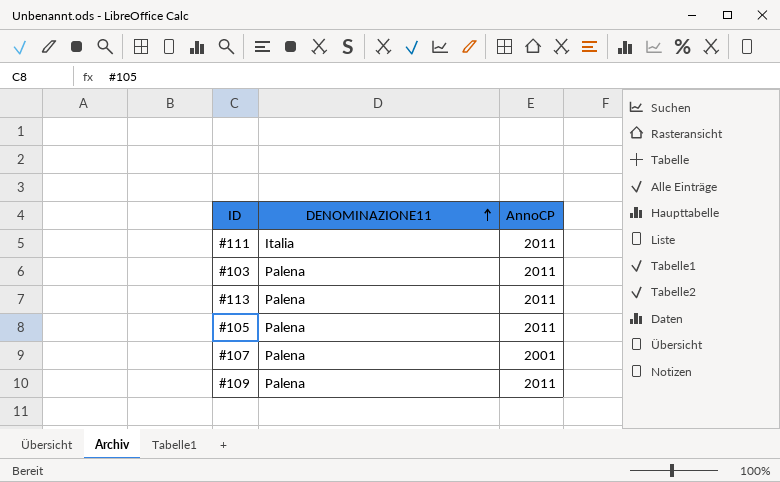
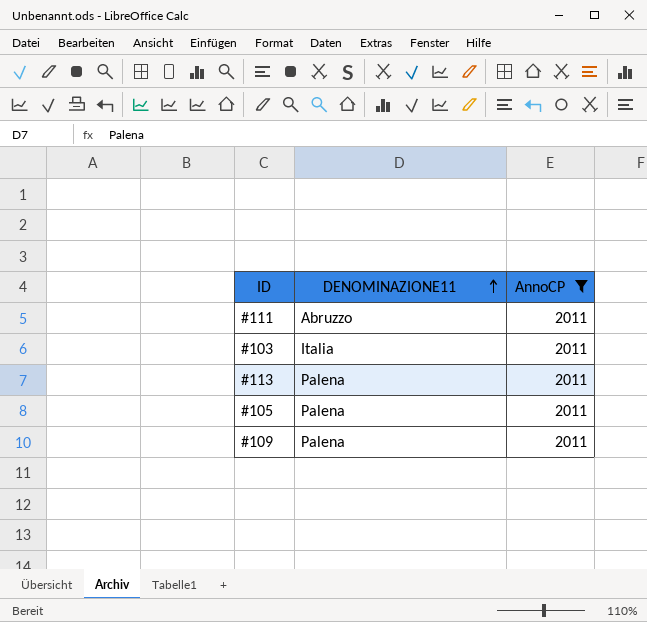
filter: none -> AnnoCP = 2011
#111 | DENOMINAZIONE11: Italia -> Abruzzo
#103 | DENOMINAZIONE11: Palena -> Italia

